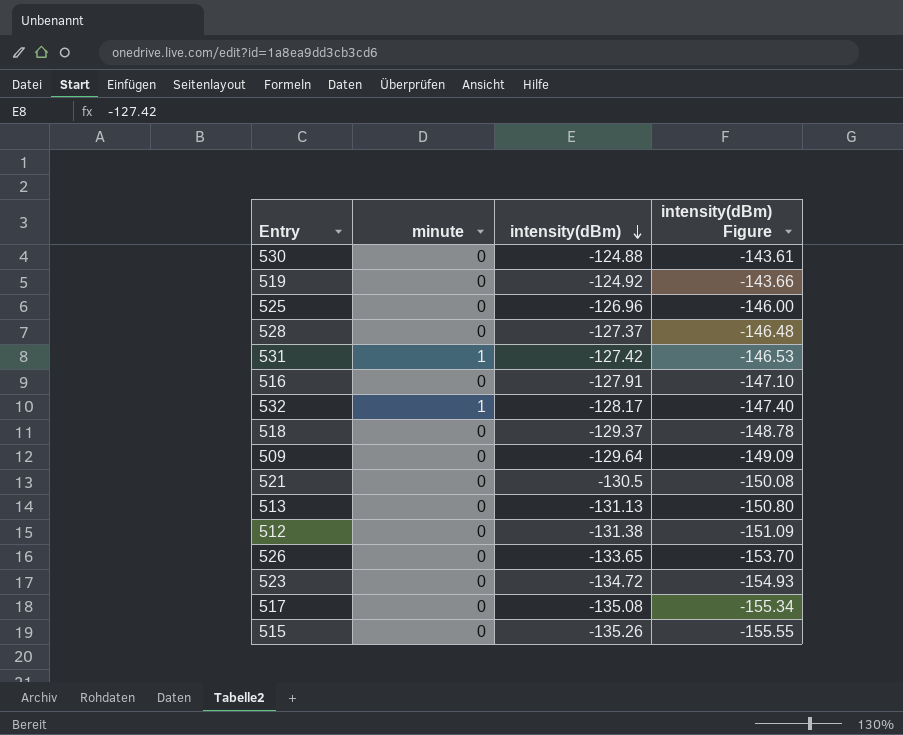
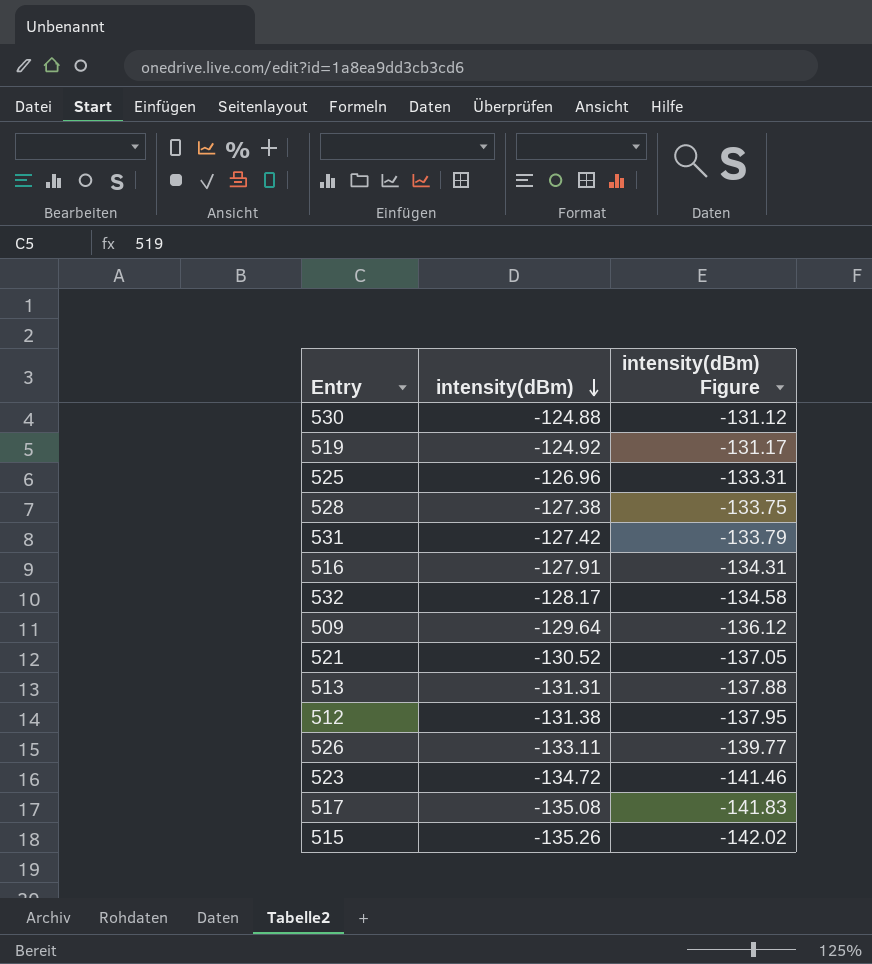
column minute | position: 2 -> none
column intensity(dBm) Figure | formula: [intensity(dBm)] * 1.15 -> [intensity(dBm)] * 1.05
row 518: 0 | -129.37 | -148.78 -> none
528 | intensity(dBm): -127.37 -> -127.38
521 | intensity(dBm): -130.5 -> -130.52
513 | intensity(dBm): -131.13 -> -131.31
526 | intensity(dBm): -133.65 -> -133.11

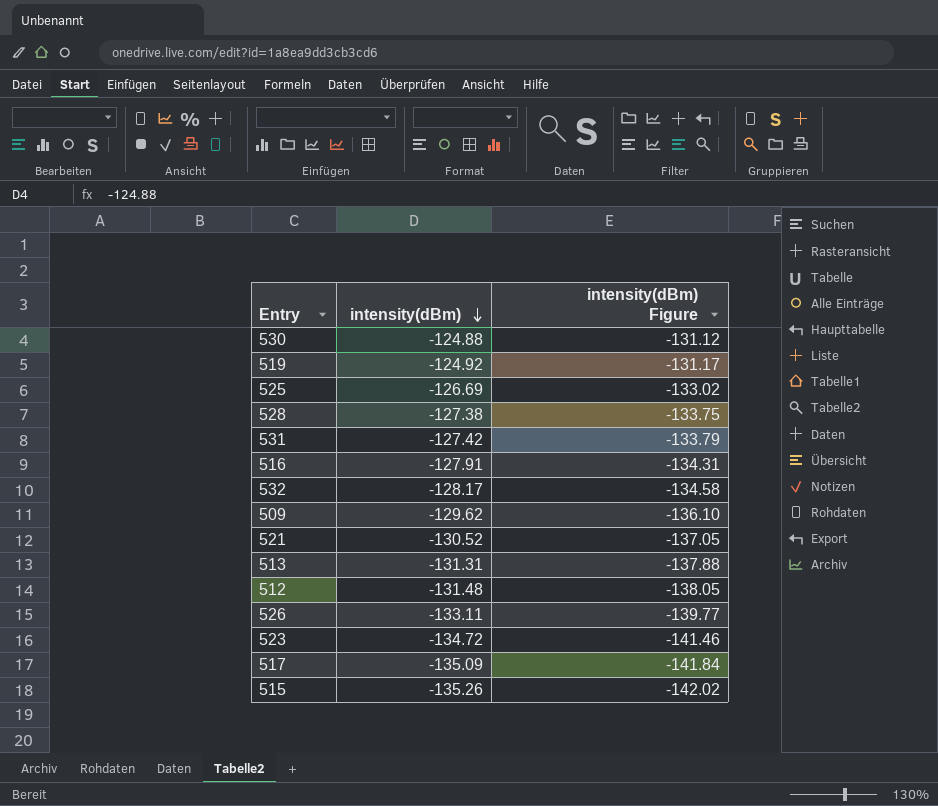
525 | intensity(dBm): -126.96 -> -126.69
525 | intensity(dBm) Figure: -133.31 -> -133.02
509 | intensity(dBm): -129.64 -> -129.62
509 | intensity(dBm) Figure: -136.12 -> -136.10
512 | intensity(dBm): -131.38 -> -131.48
512 | intensity(dBm) Figure: -137.95 -> -138.05
517 | intensity(dBm): -135.08 -> -135.09
517 | intensity(dBm) Figure: -141.83 -> -141.84

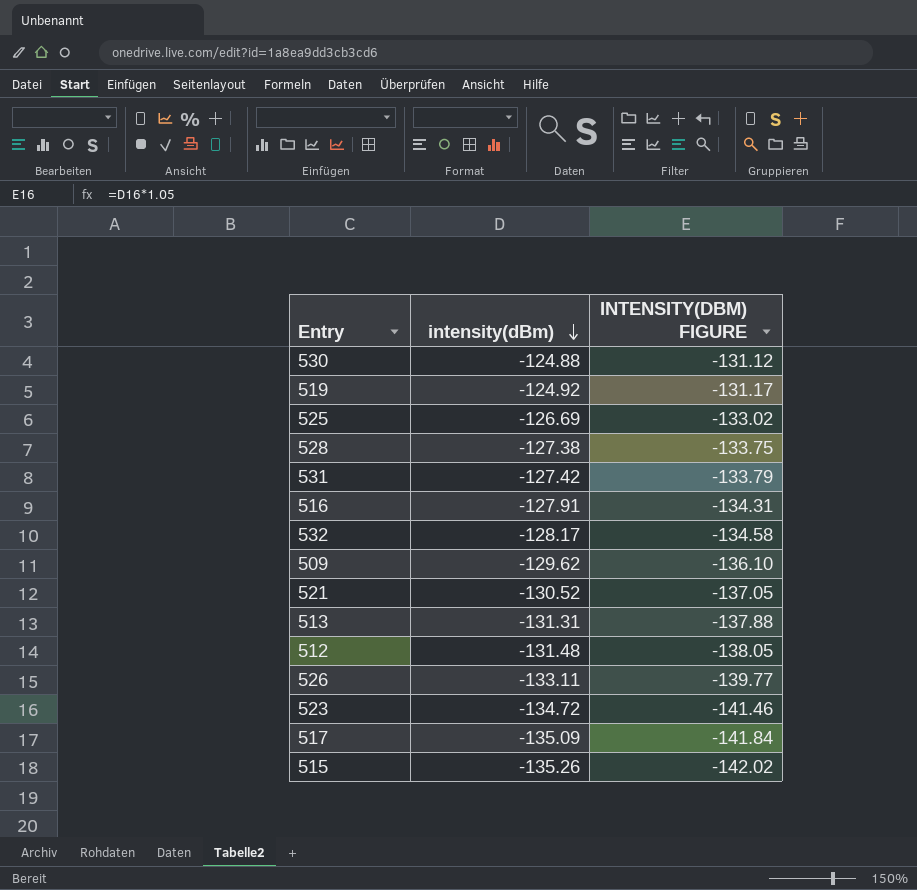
column name: intensity(dBm) Figure -> INTENSITY(DBM) FIGURE

